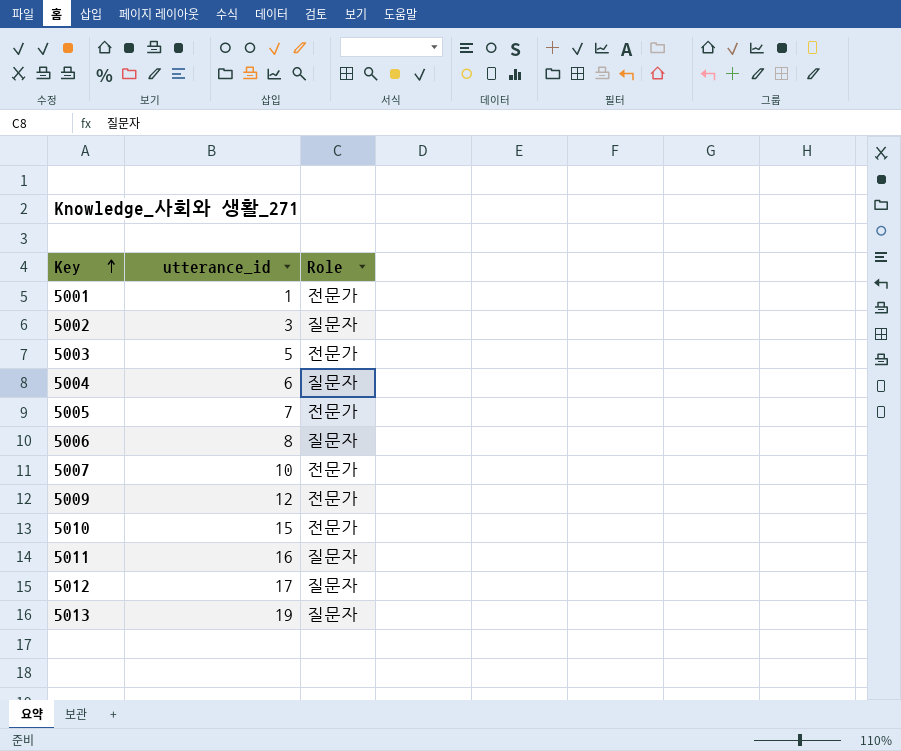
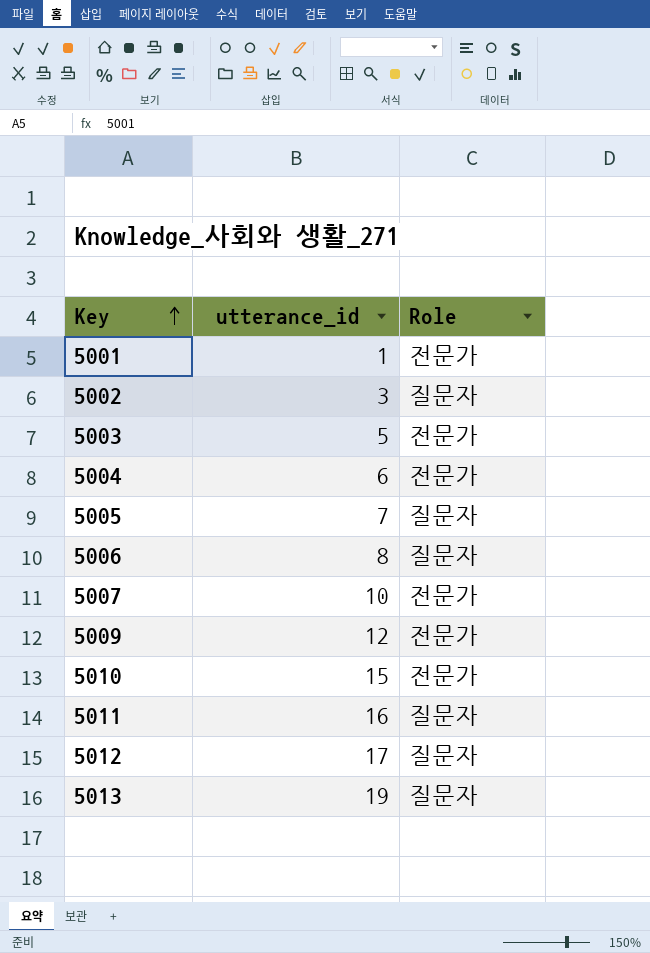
5004 | Role: 질문자 -> 전문가
5005 | Role: 전문가 -> 질문자

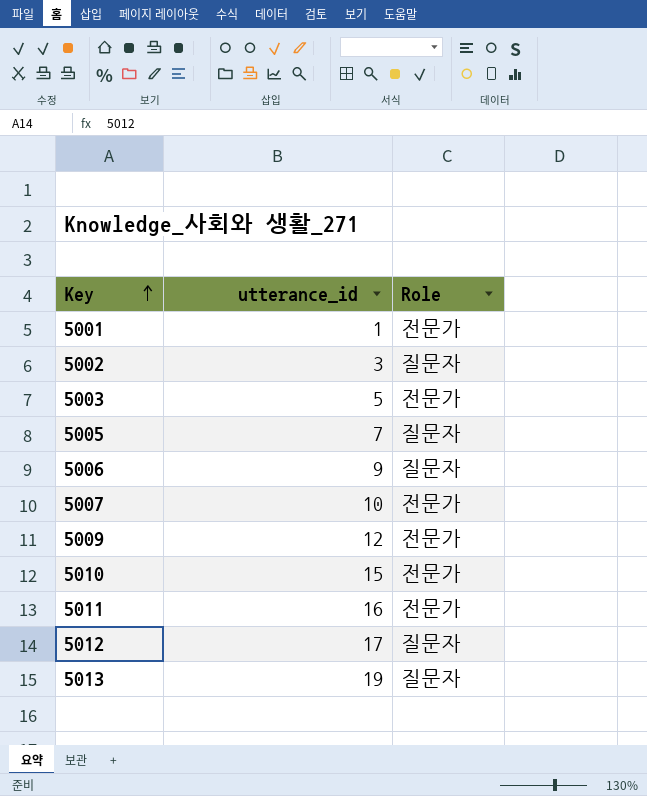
row 5004: 6 | 전문가 -> none
5006 | utterance_id: 8 -> 9
5011 | Role: 질문자 -> 전문가

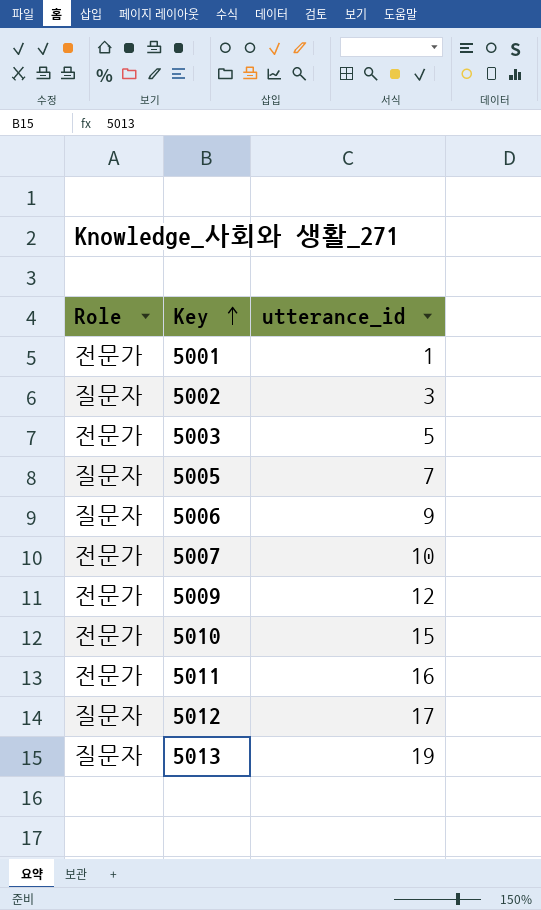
column Role | position: 3 -> 1

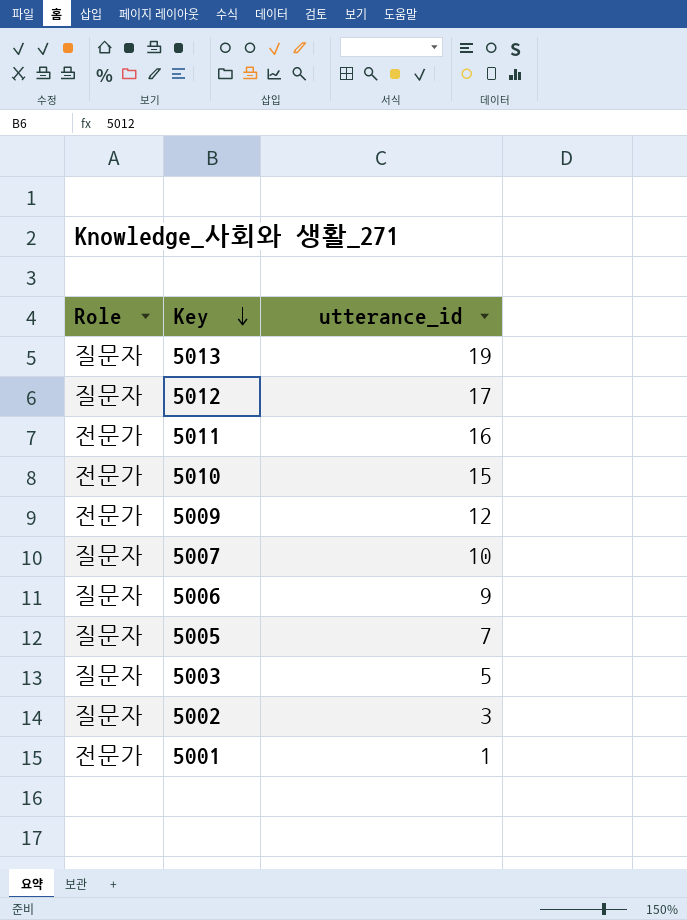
row order: Key ascending -> Key descending
5007 | Role: 전문가 -> 질문자
5003 | Role: 전문가 -> 질문자

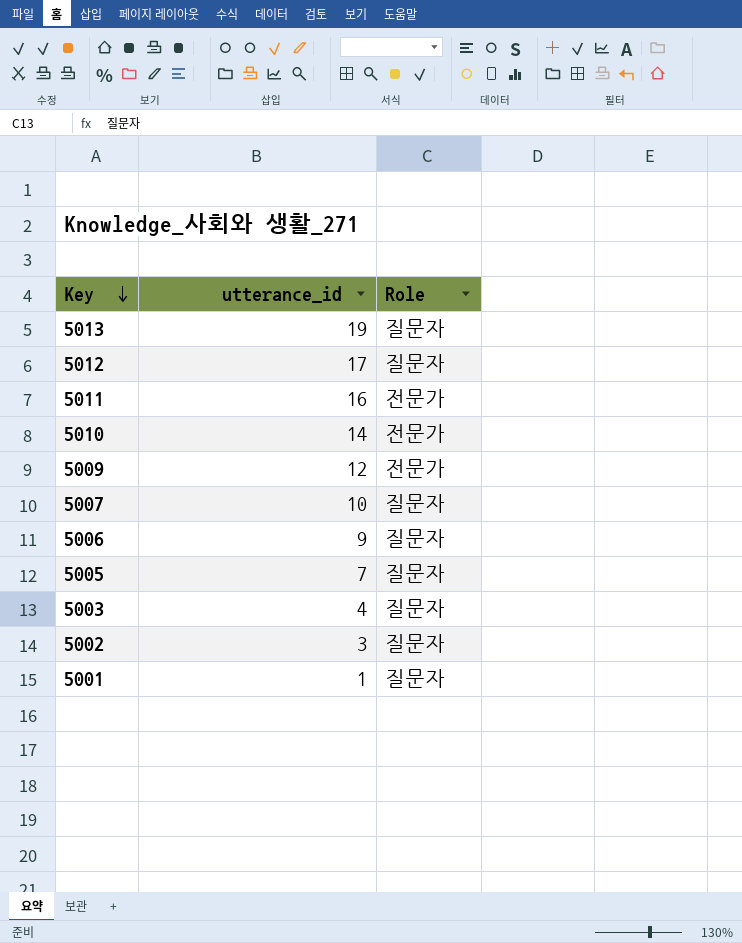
column Role | position: 1 -> 3
5010 | utterance_id: 15 -> 14
5003 | utterance_id: 5 -> 4
5001 | Role: 전문가 -> 질문자

